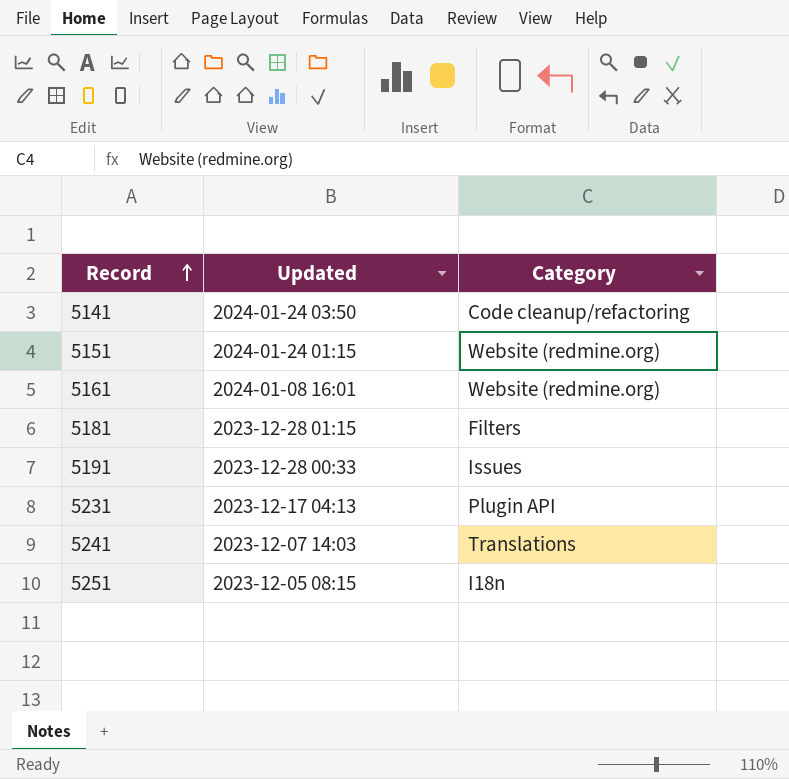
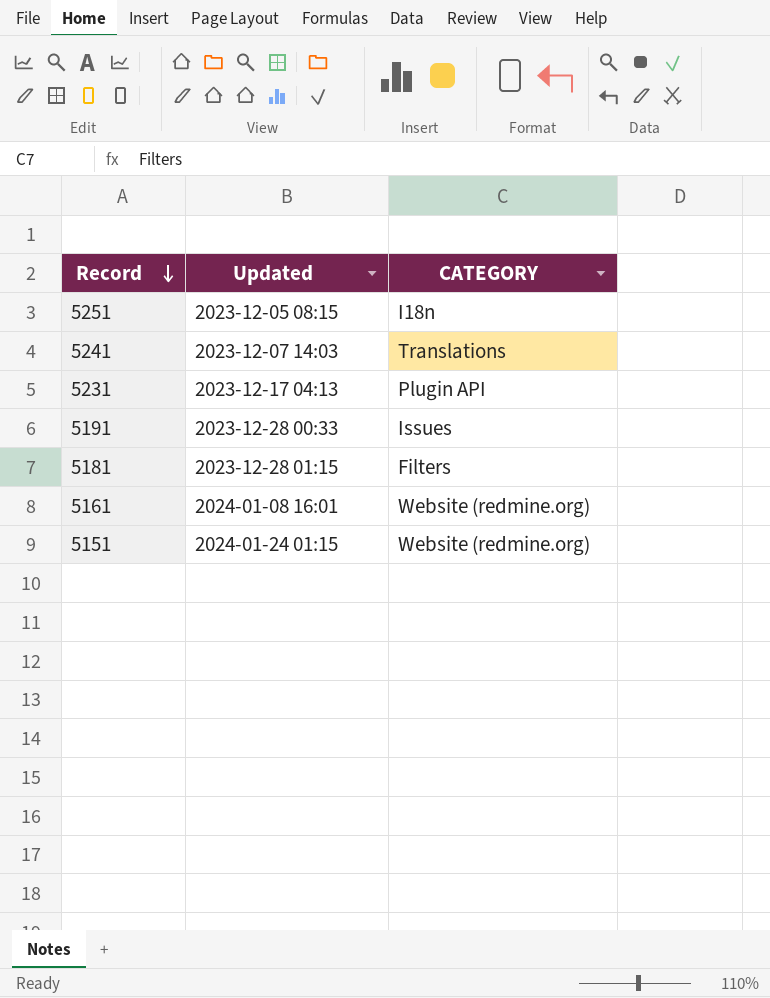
row order: Record ascending -> Record descending
column name: Category -> CATEGORY
row 5141: 2024-01-24 03:50 | Code cleanup/refactoring -> none

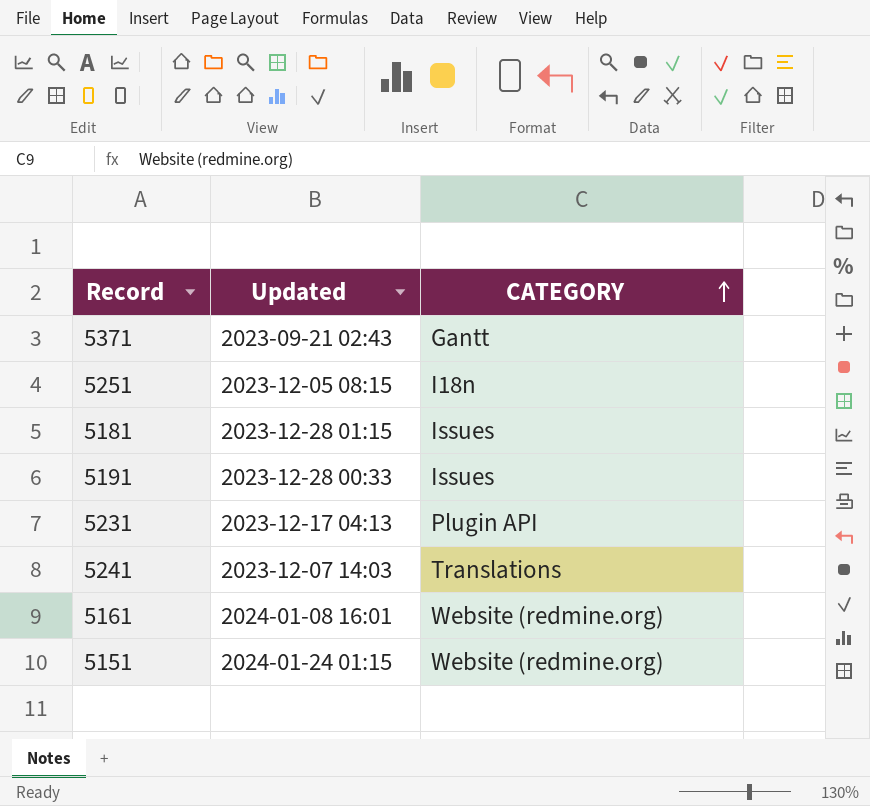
row order: Record descending -> CATEGORY ascending
row 5371: none -> 2023-09-21 02:43 | Gantt
5181 | CATEGORY: Filters -> Issues

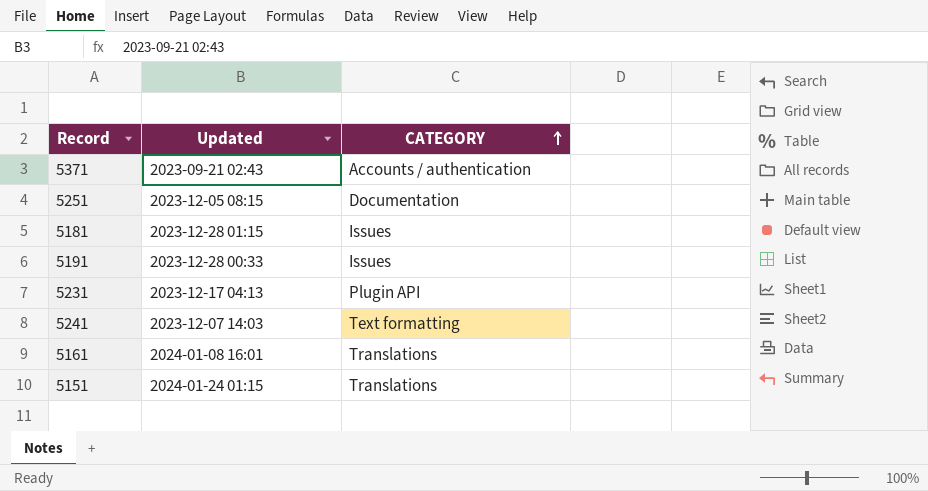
5371 | CATEGORY: Gantt -> Accounts / authentication
5251 | CATEGORY: I18n -> Documentation
5241 | CATEGORY: Translations -> Text formatting
5161 | CATEGORY: Website (redmine.org) -> Translations
5151 | CATEGORY: Website (redmine.org) -> Translations

